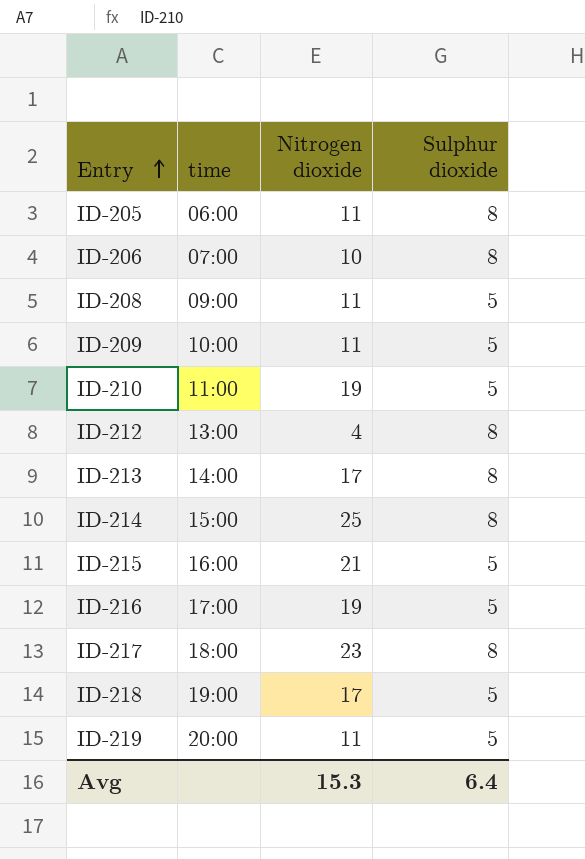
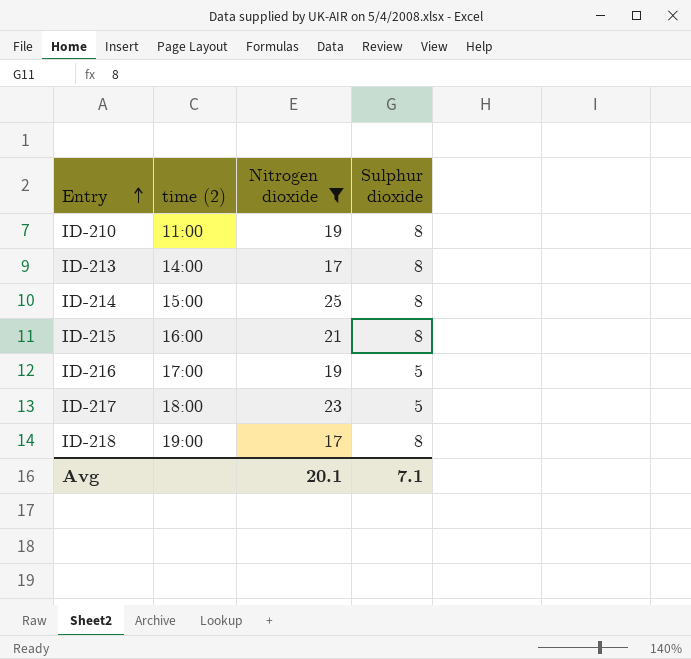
filter: none -> Nitrogen dioxide >= 17
column name: time -> time (2)
ID-210 | Sulphur dioxide: 5 -> 8
ID-215 | Sulphur dioxide: 5 -> 8
ID-217 | Sulphur dioxide: 8 -> 5
ID-218 | Sulphur dioxide: 5 -> 8
Avg | Nitrogen dioxide: 15.3 -> 20.1
Avg | Sulphur dioxide: 6.4 -> 7.1

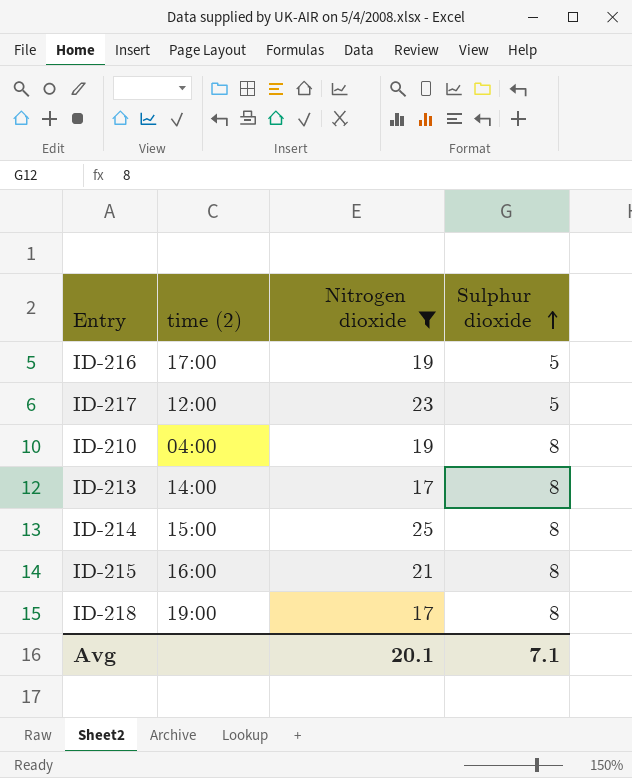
row order: Entry ascending -> Sulphur dioxide ascending
ID-217 | time (2): 18:00 -> 12:00
ID-210 | time (2): 11:00 -> 04:00

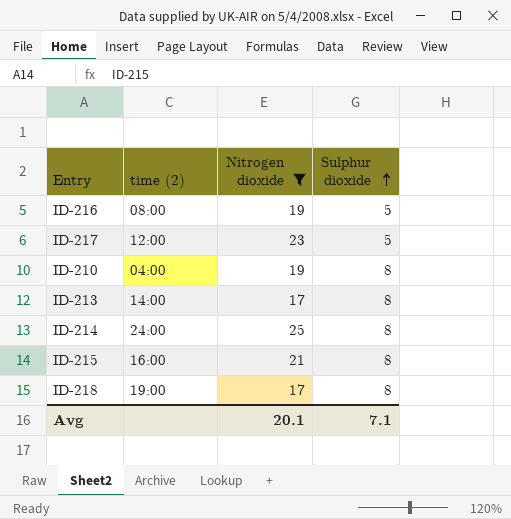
ID-216 | time (2): 17:00 -> 08:00
ID-214 | time (2): 15:00 -> 24:00

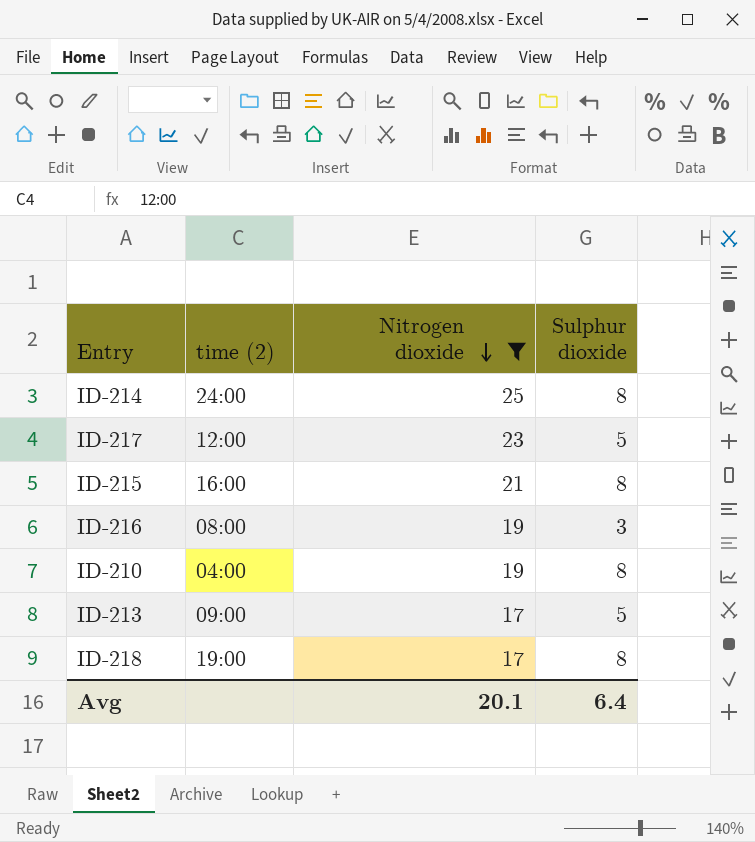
row order: Sulphur dioxide ascending -> Nitrogen dioxide descending
ID-216 | Sulphur dioxide: 5 -> 3
ID-213 | time (2): 14:00 -> 09:00
ID-213 | Sulphur dioxide: 8 -> 5
Avg | Sulphur dioxide: 7.1 -> 6.4

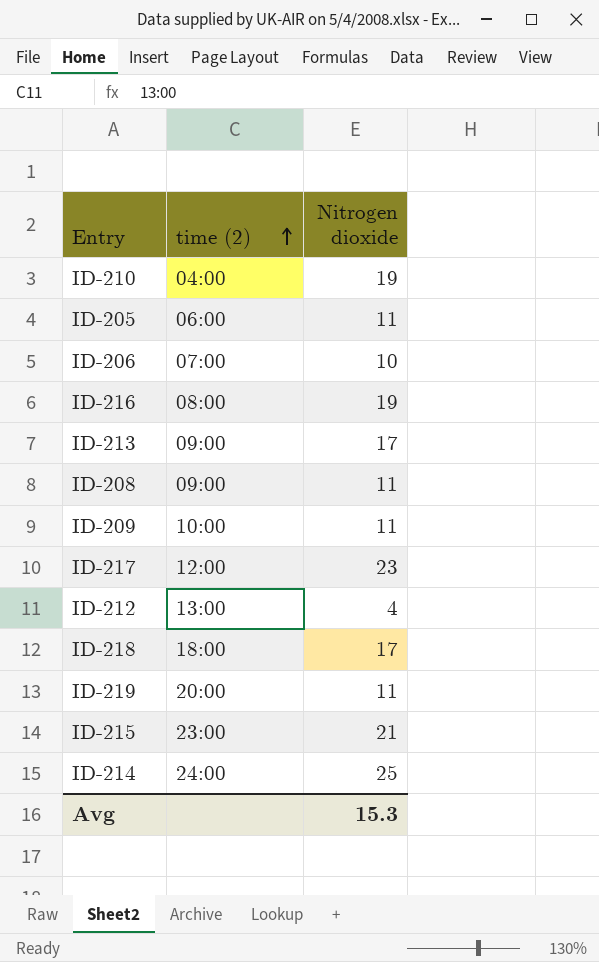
filter: Nitrogen dioxide >= 17 -> none
row order: Nitrogen dioxide descending -> time (2) ascending
column Sulphur dioxide | position: 4 -> none
ID-218 | time (2): 19:00 -> 18:00
ID-215 | time (2): 16:00 -> 23:00
Avg | Nitrogen dioxide: 20.1 -> 15.3

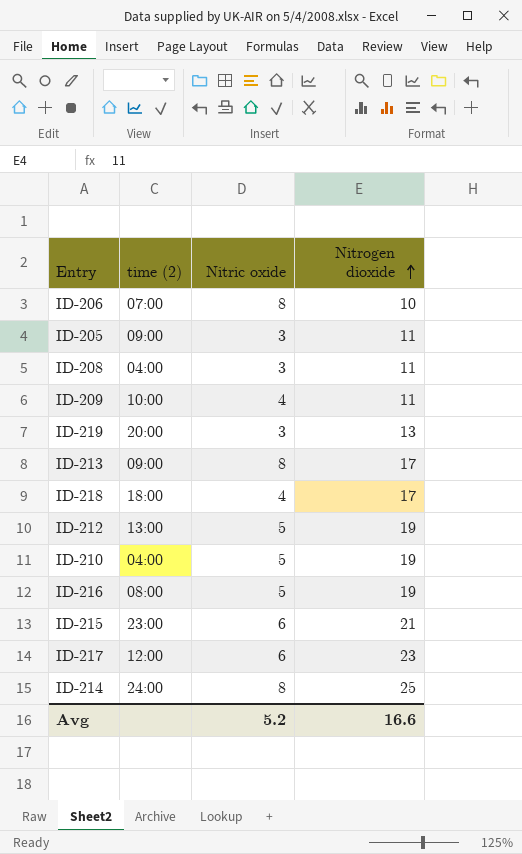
row order: time (2) ascending -> Nitrogen dioxide ascending
column Nitric oxide | position: none -> 3
ID-205 | time (2): 06:00 -> 09:00
ID-208 | time (2): 09:00 -> 04:00
ID-219 | Nitrogen dioxide: 11 -> 13
ID-212 | Nitrogen dioxide: 4 -> 19
Avg | Nitrogen dioxide: 15.3 -> 16.6

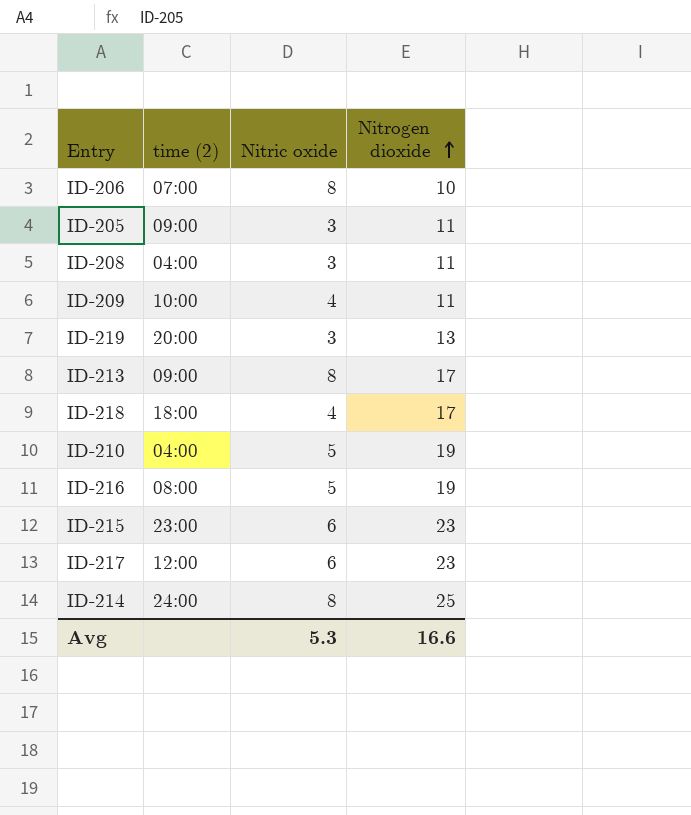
row ID-212: 13:00 | 5 | 19 -> none
ID-215 | Nitrogen dioxide: 21 -> 23
Avg | Nitric oxide: 5.2 -> 5.3

